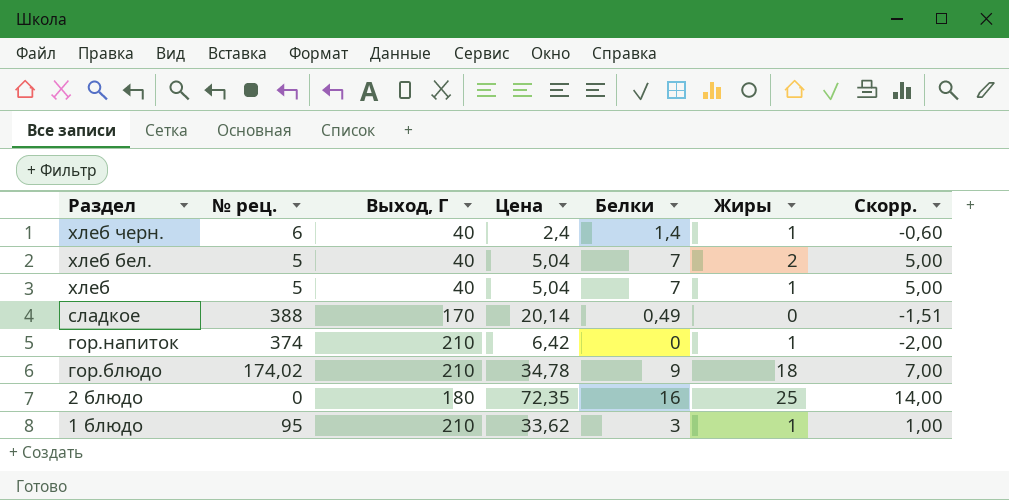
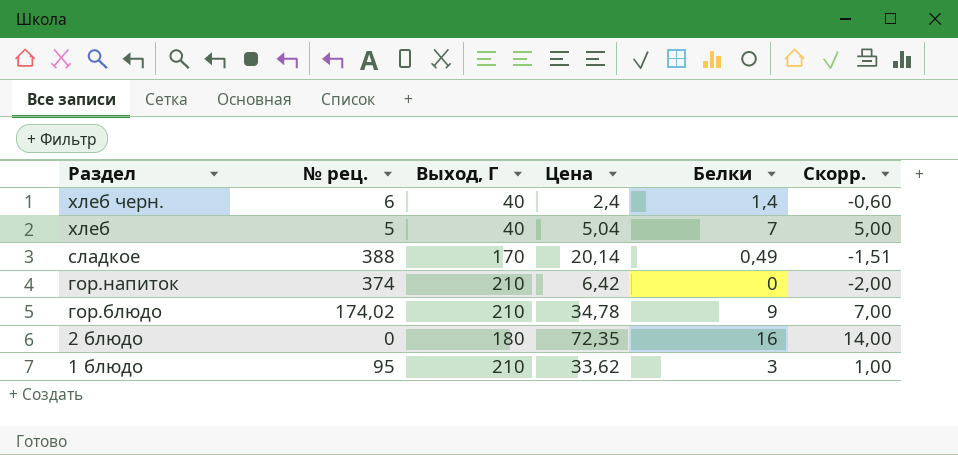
column Жиры | position: 6 -> none
row хлеб бел.: 5 | 40 | 5,04 | 7 | 2 | 5,00 -> none

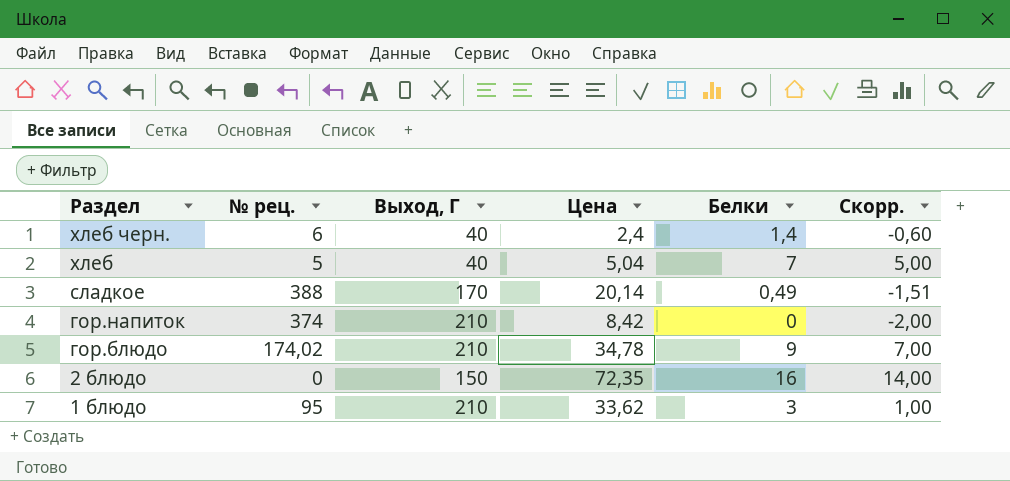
гор.напиток | Цена: 6,42 -> 8,42
2 блюдо | Выход, Г: 180 -> 150

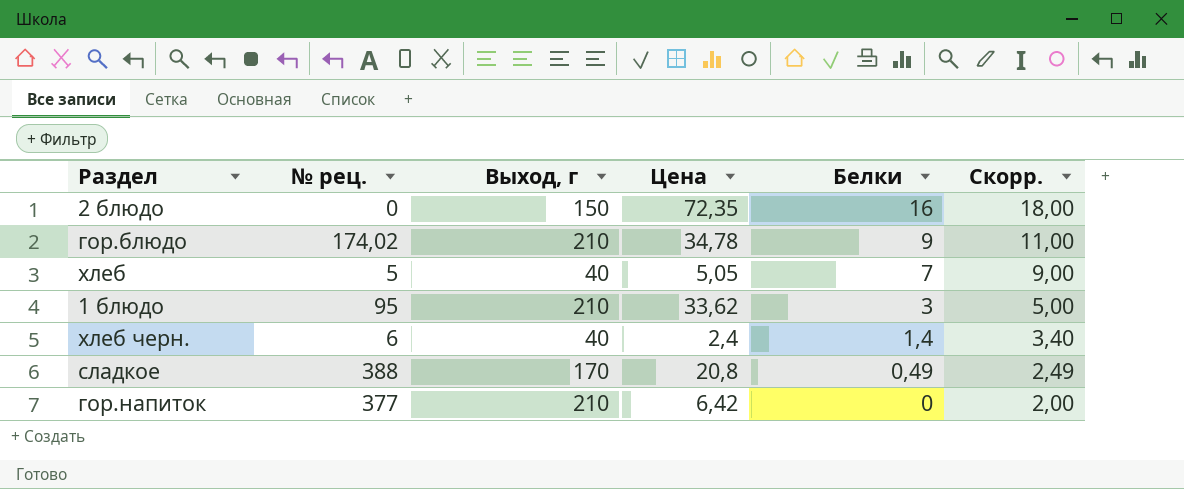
row order: Раздел descending -> Белки descending
column name: Выход, Г -> Выход, г
column Скорр. | formula: [Белки] - 2 -> [Белки] + 2
хлеб | Цена: 5,04 -> 5,05
сладкое | Цена: 20,14 -> 20,8
гор.напиток | № рец.: 374 -> 377
гор.напиток | Цена: 8,42 -> 6,42

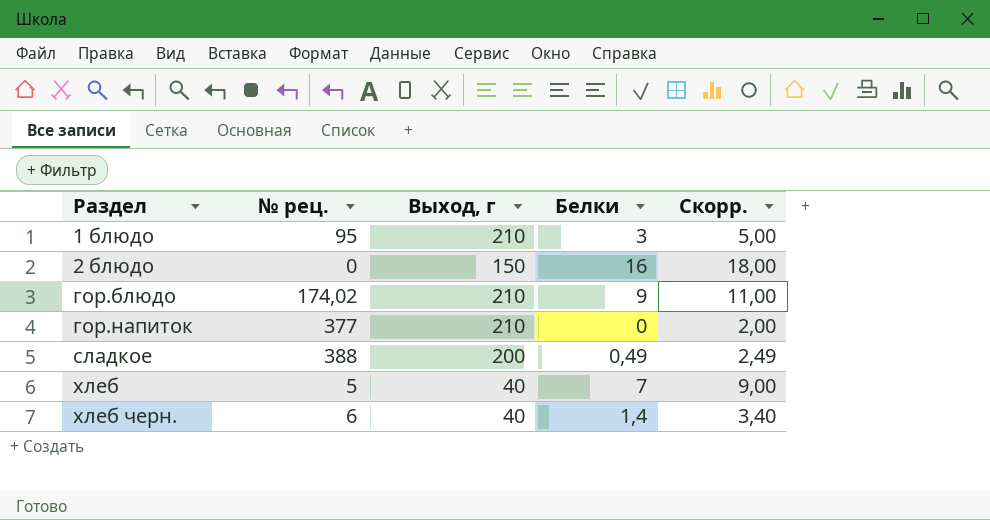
row order: Белки descending -> Раздел ascending
column Цена | position: 4 -> none
сладкое | Выход, г: 170 -> 200

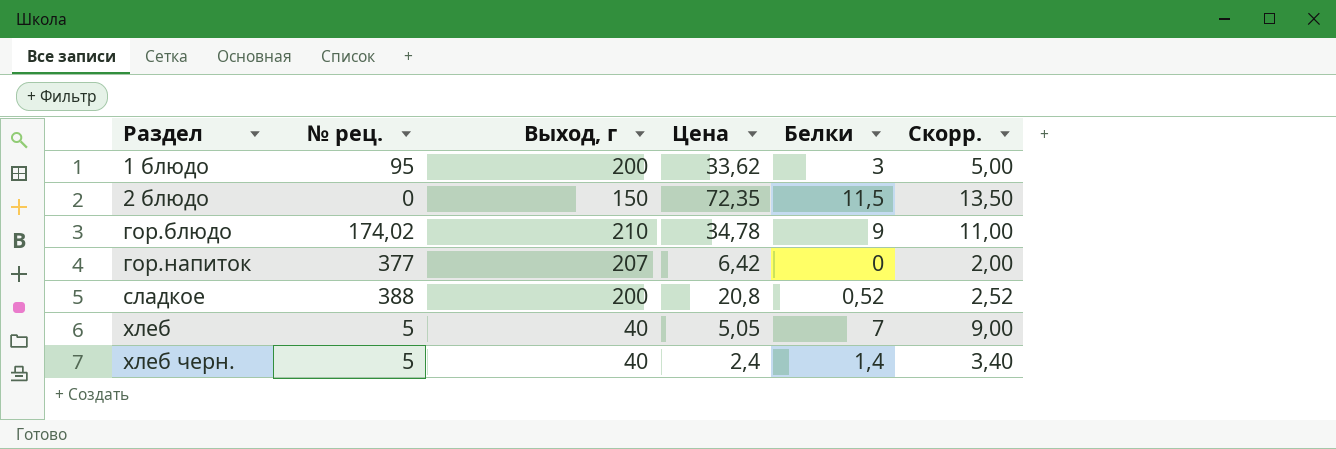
column Цена | position: none -> 4
1 блюдо | Выход, г: 210 -> 200
2 блюдо | Белки: 16 -> 11,5
2 блюдо | Скорр.: 18,00 -> 13,50
гор.напиток | Выход, г: 210 -> 207
сладкое | Белки: 0,49 -> 0,52
сладкое | Скорр.: 2,49 -> 2,52
хлеб черн. | № рец.: 6 -> 5

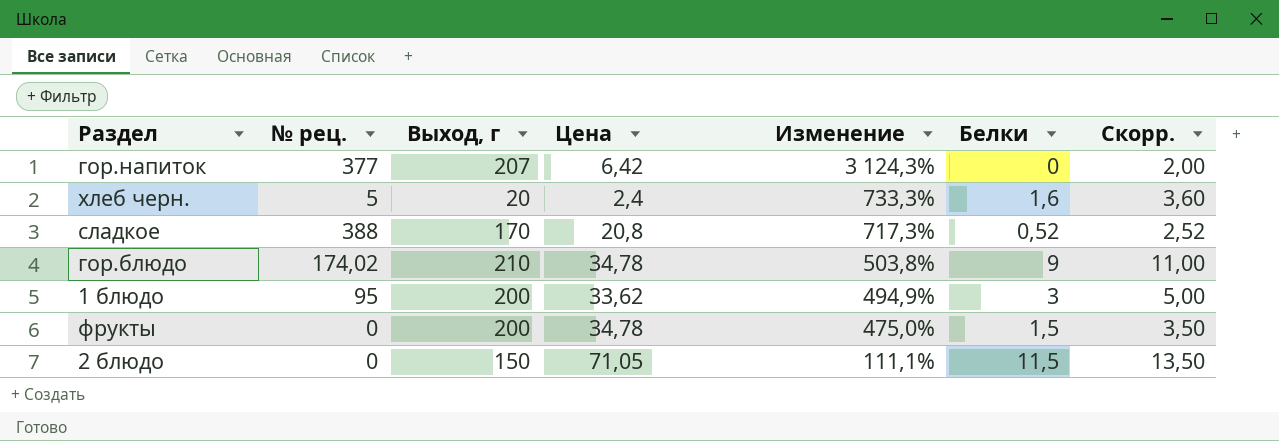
row order: Раздел ascending -> Изменение descending
column Изменение | formula: none -> ([Выход, г] - [Цена]) / [Цена]
row хлеб: 5 | 40 | 5,05 | 7 | 9,00 -> none
хлеб черн. | Выход, г: 40 -> 20
хлеб черн. | Белки: 1,4 -> 1,6
хлеб черн. | Скорр.: 3,40 -> 3,60
сладкое | Выход, г: 200 -> 170
row фрукты: none -> 0 | 200 | 34,78 | 475,0% | 1,5 | 3,50
2 блюдо | Цена: 72,35 -> 71,05

